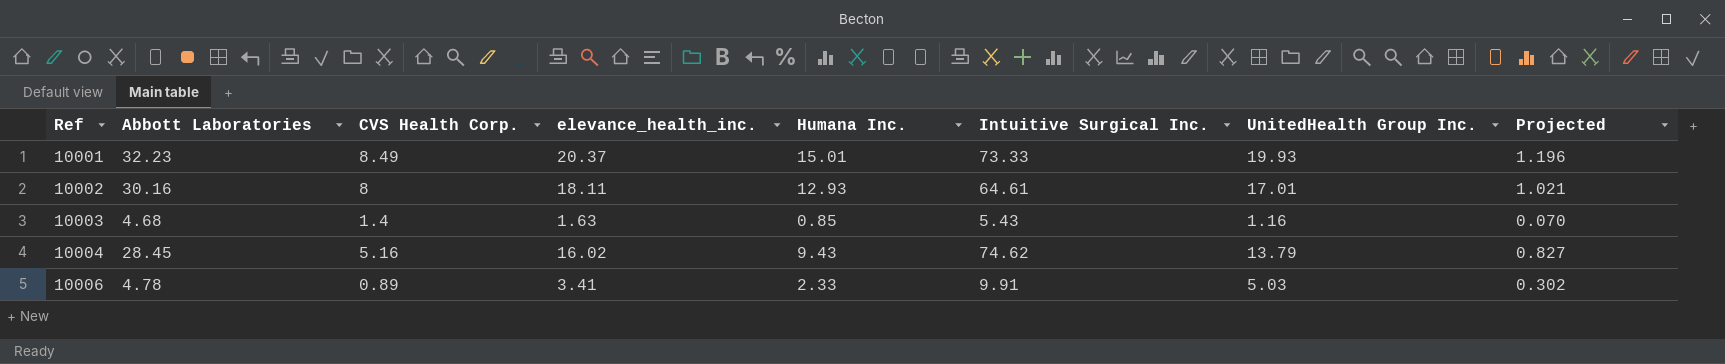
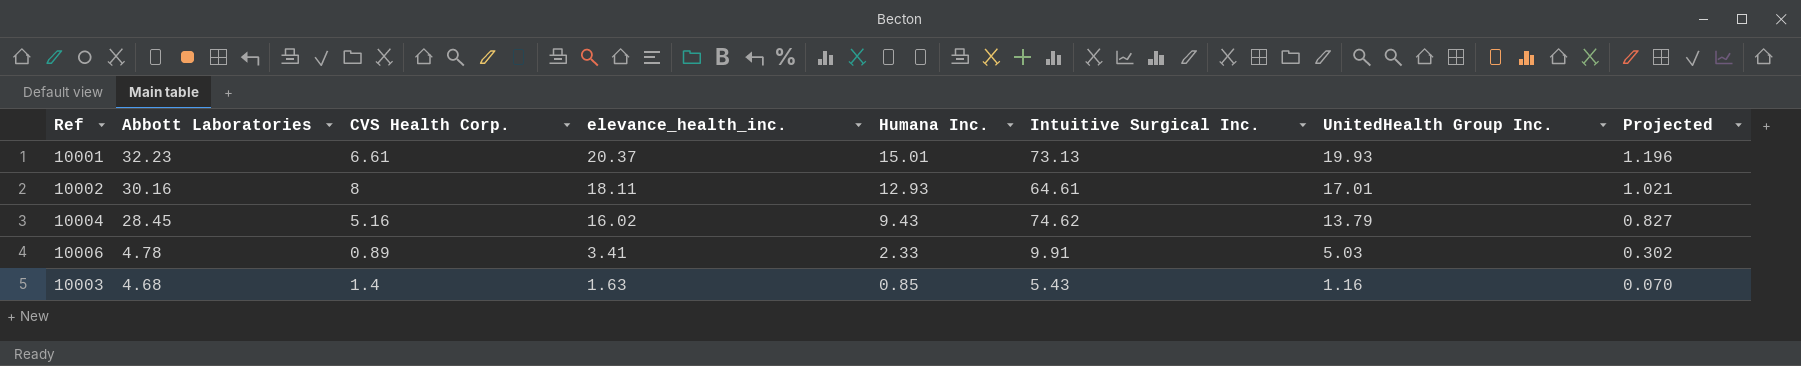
row order: Ref ascending -> Abbott Laboratories descending
10001 | CVS Health Corp.: 8.49 -> 6.61
10001 | Intuitive Surgical Inc.: 73.33 -> 73.13

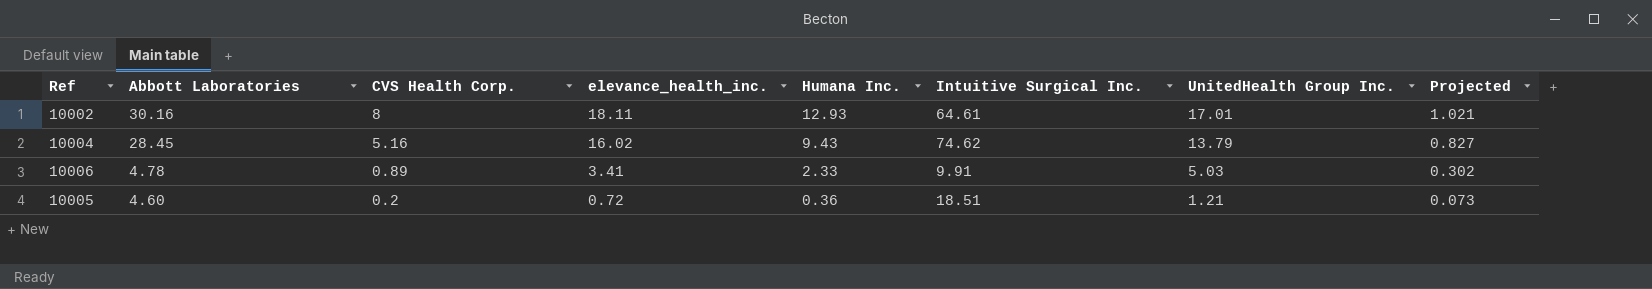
row 10001: 32.23 | 6.61 | 20.37 | 15.01 | 73.13 | 19.93 | 1.196 -> none
row 10003: 4.68 | 1.4 | 1.63 | 0.85 | 5.43 | 1.16 | 0.070 -> none
row 10005: none -> 4.60 | 0.2 | 0.72 | 0.36 | 18.51 | 1.21 | 0.073

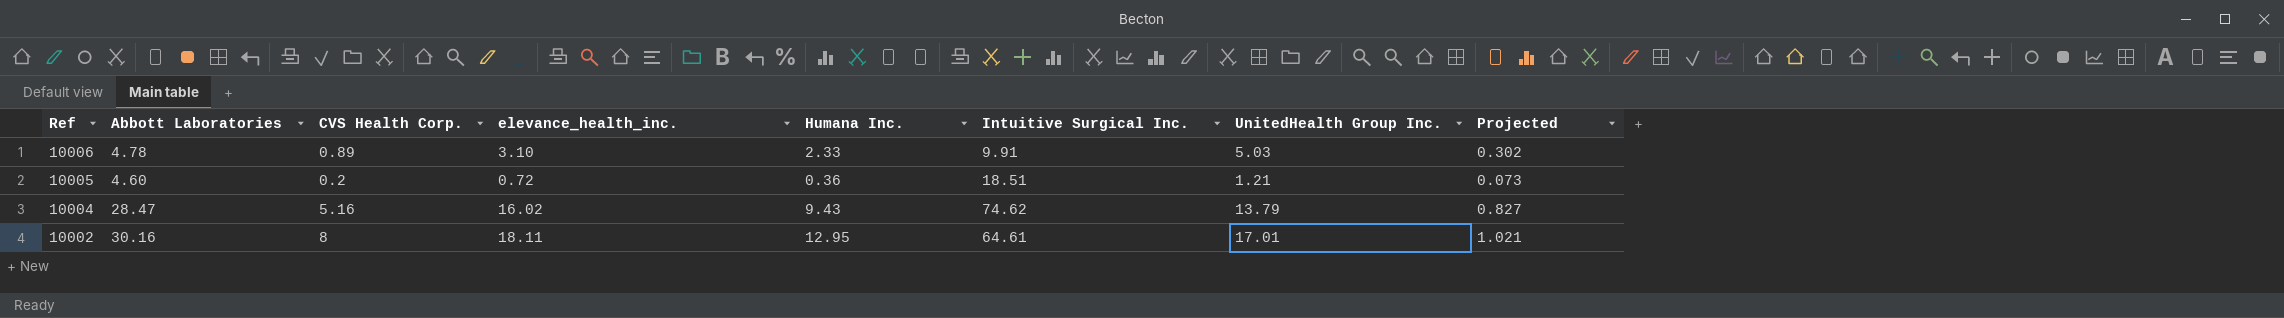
row order: Abbott Laboratories descending -> Ref descending
10006 | elevance_health_inc.: 3.41 -> 3.10
10004 | Abbott Laboratories: 28.45 -> 28.47
10002 | Humana Inc.: 12.93 -> 12.95

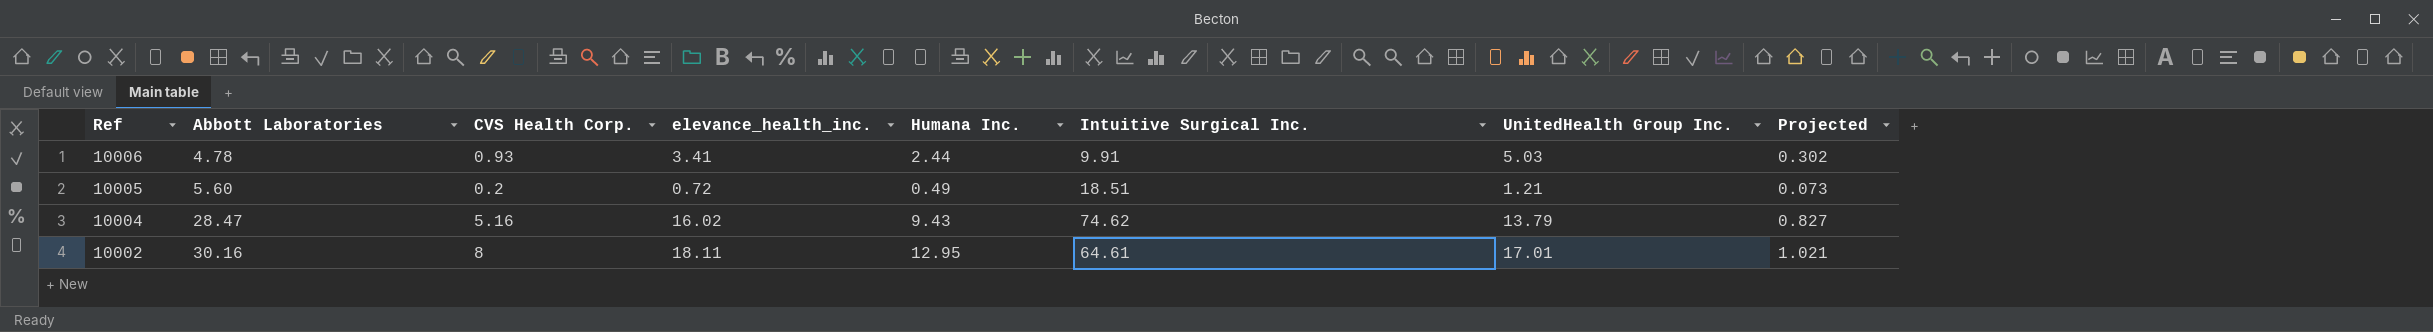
10006 | CVS Health Corp.: 0.89 -> 0.93
10006 | elevance_health_inc.: 3.10 -> 3.41
10006 | Humana Inc.: 2.33 -> 2.44
10005 | Abbott Laboratories: 4.60 -> 5.60
10005 | Humana Inc.: 0.36 -> 0.49

